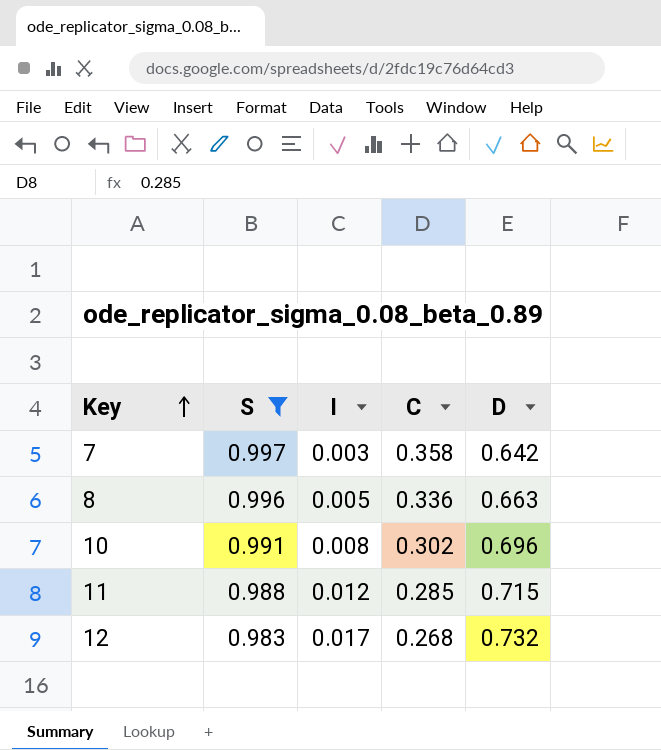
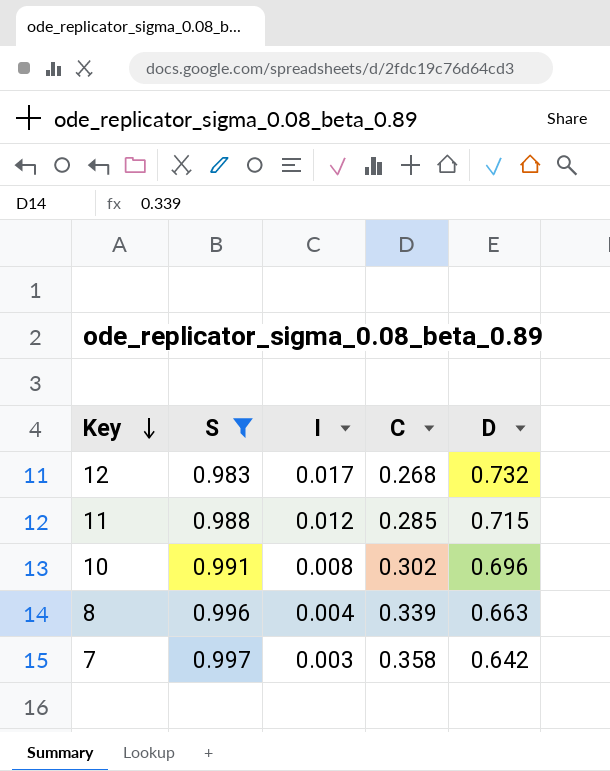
row order: Key ascending -> Key descending
8 | I: 0.005 -> 0.004
8 | C: 0.336 -> 0.339

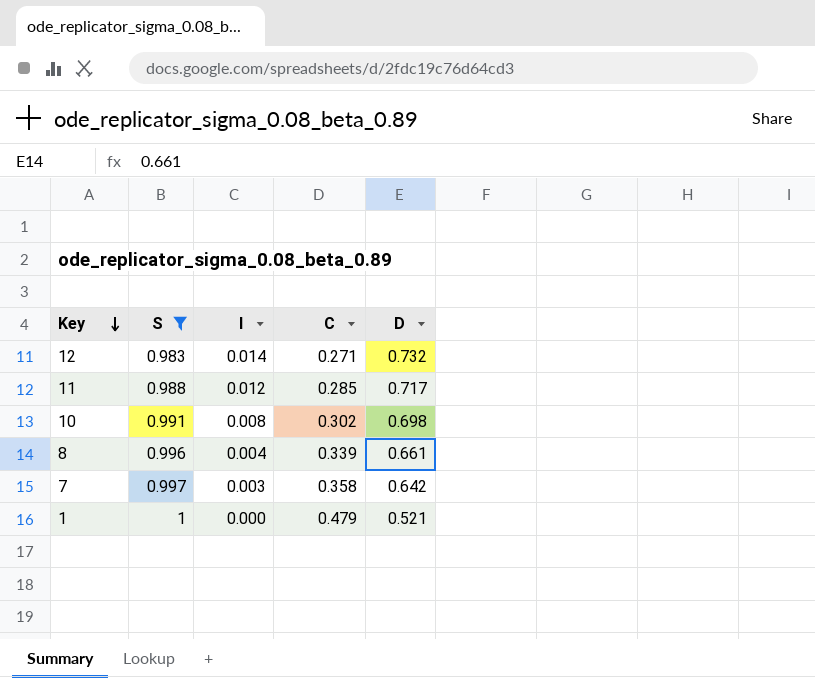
12 | I: 0.017 -> 0.014
12 | C: 0.268 -> 0.271
11 | D: 0.715 -> 0.717
10 | D: 0.696 -> 0.698
8 | D: 0.663 -> 0.661
row 1: none -> 1 | 0.000 | 0.479 | 0.521

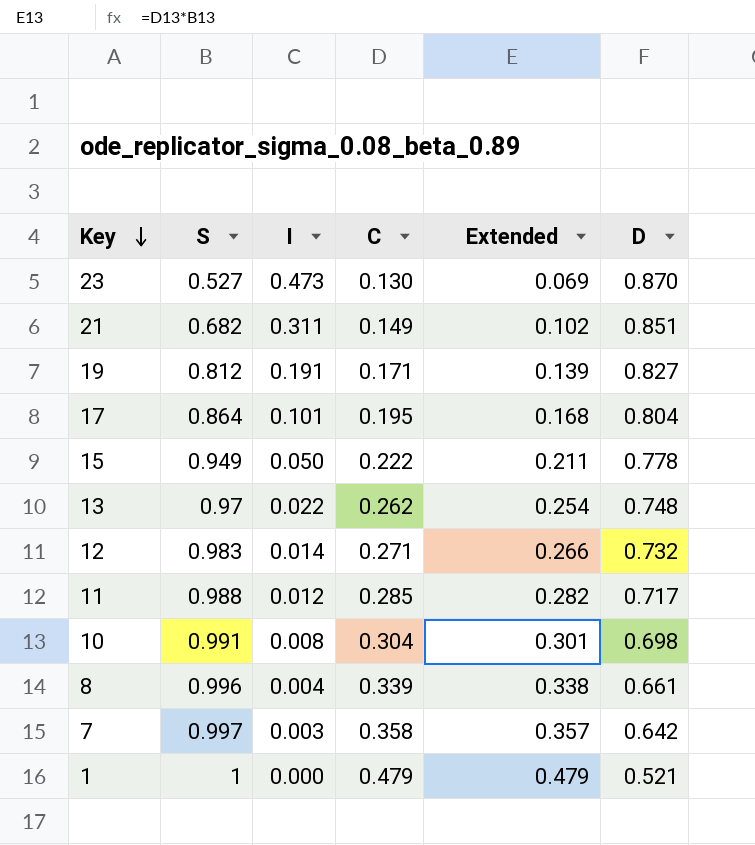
filter: S >= 0.983 -> none
column Extended | formula: none -> [S] * [C]
10 | C: 0.302 -> 0.304

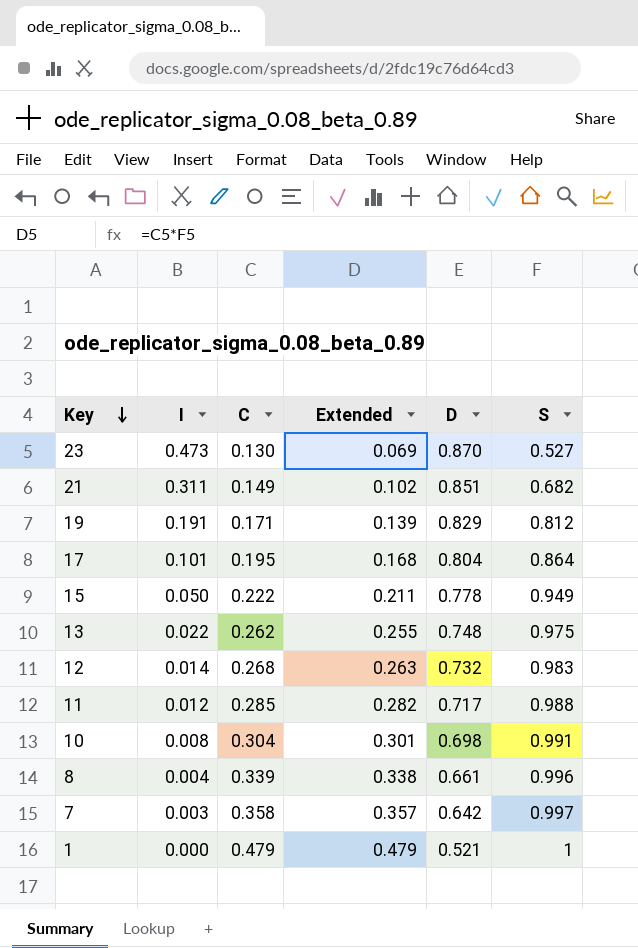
column S | position: 2 -> 6
19 | D: 0.827 -> 0.829
13 | Extended: 0.254 -> 0.255
13 | S: 0.97 -> 0.975
12 | C: 0.271 -> 0.268
12 | Extended: 0.266 -> 0.263

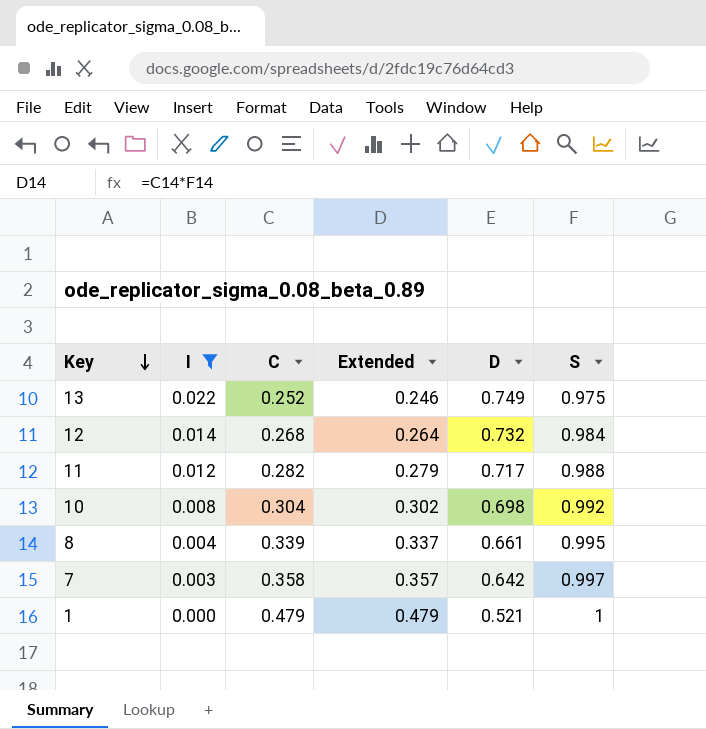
filter: none -> I <= 0.022
13 | C: 0.262 -> 0.252
13 | Extended: 0.255 -> 0.246
13 | D: 0.748 -> 0.749
12 | Extended: 0.263 -> 0.264
12 | S: 0.983 -> 0.984
11 | C: 0.285 -> 0.282
11 | Extended: 0.282 -> 0.279
10 | Extended: 0.301 -> 0.302
10 | S: 0.991 -> 0.992
8 | Extended: 0.338 -> 0.337
8 | S: 0.996 -> 0.995

